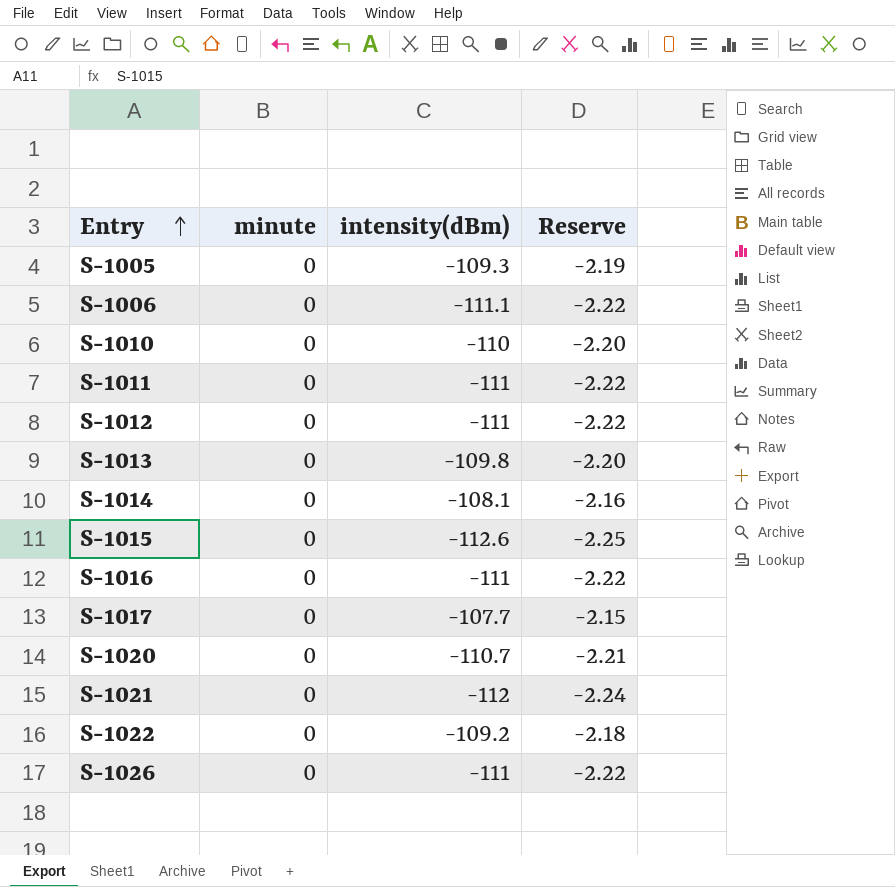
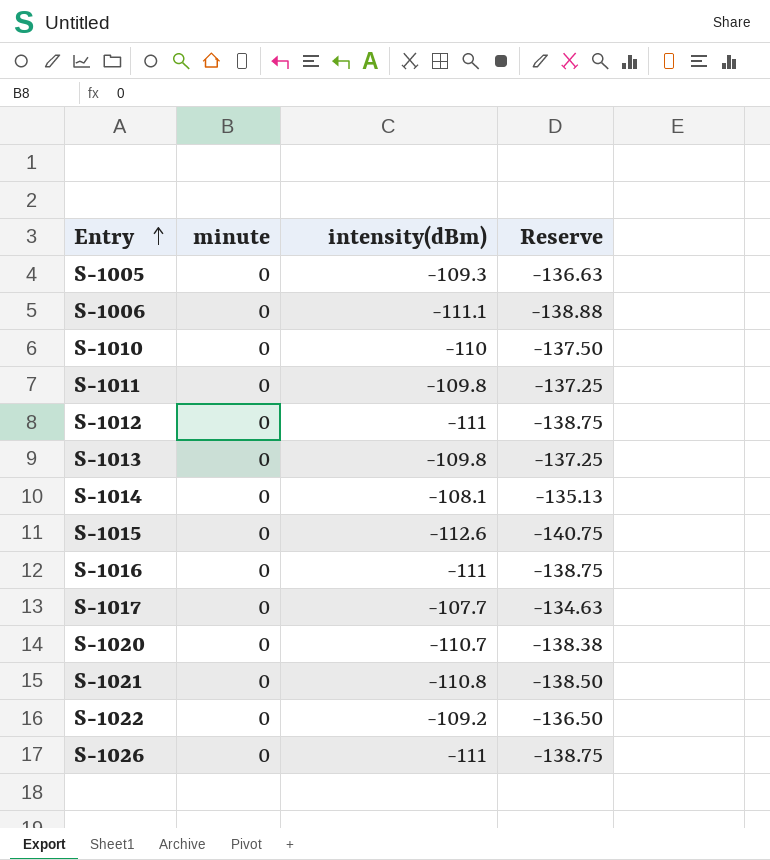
column Reserve | formula: [intensity(dBm)] * 0.02 -> [intensity(dBm)] * 1.25
S-1011 | intensity(dBm): -111 -> -109.8
S-1021 | intensity(dBm): -112 -> -110.8

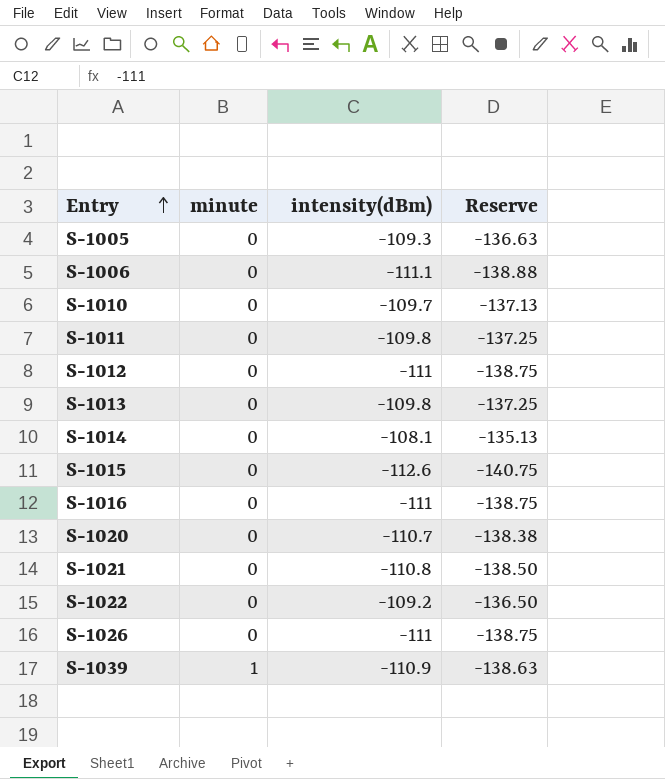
row S-1017: 0 | -107.7 | -134.63 -> none
S-1010 | intensity(dBm): -110 -> -109.7
S-1010 | Reserve: -137.50 -> -137.13
row S-1039: none -> 1 | -110.9 | -138.63

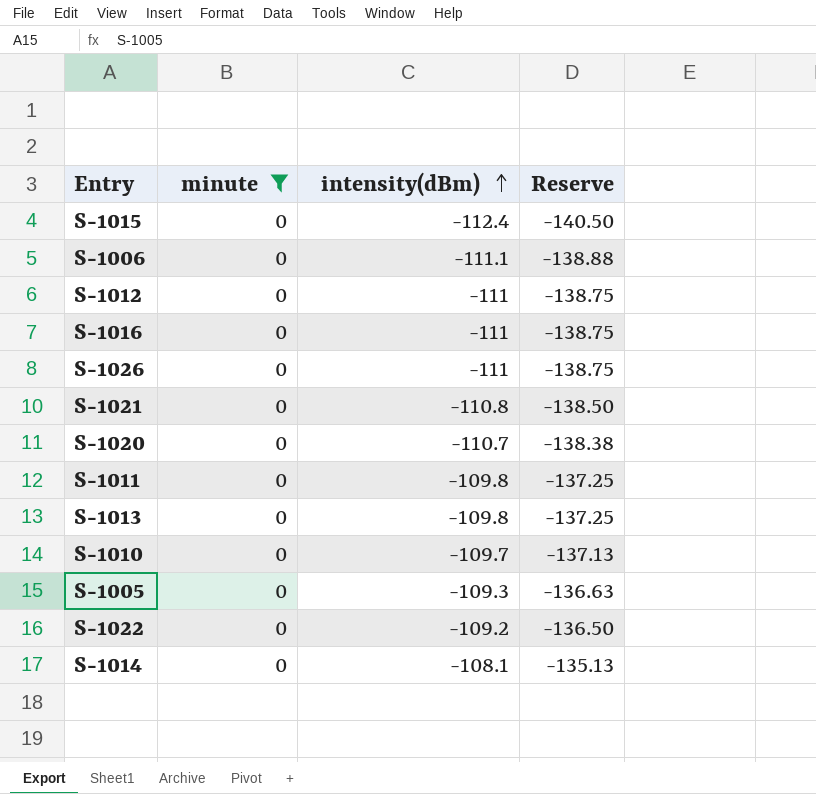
filter: none -> minute = 0
row order: Entry ascending -> intensity(dBm) ascending
S-1015 | intensity(dBm): -112.6 -> -112.4
S-1015 | Reserve: -140.75 -> -140.50

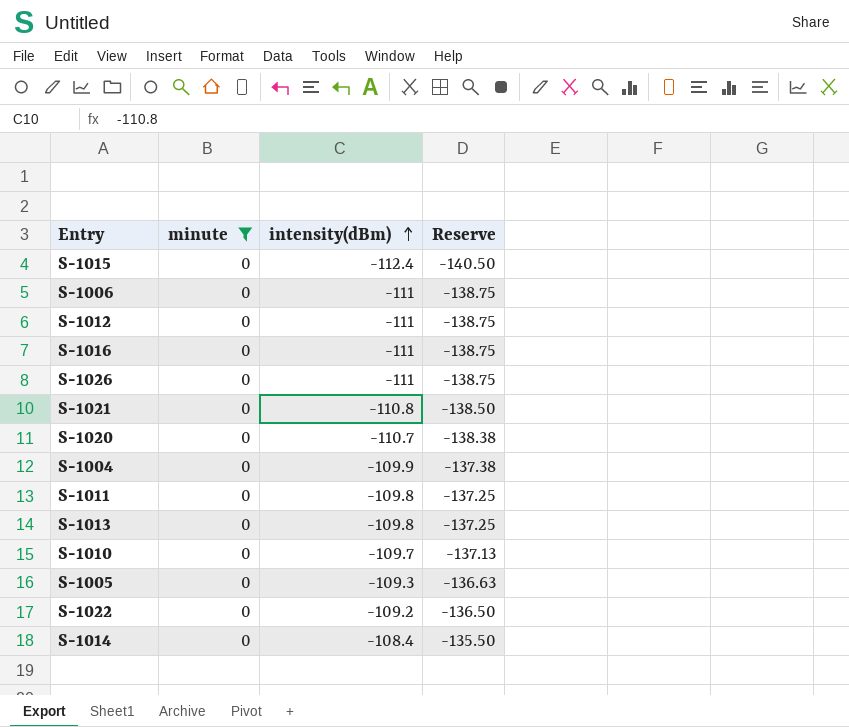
S-1006 | intensity(dBm): -111.1 -> -111
S-1006 | Reserve: -138.88 -> -138.75
row S-1004: none -> 0 | -109.9 | -137.38
S-1014 | intensity(dBm): -108.1 -> -108.4
S-1014 | Reserve: -135.13 -> -135.50

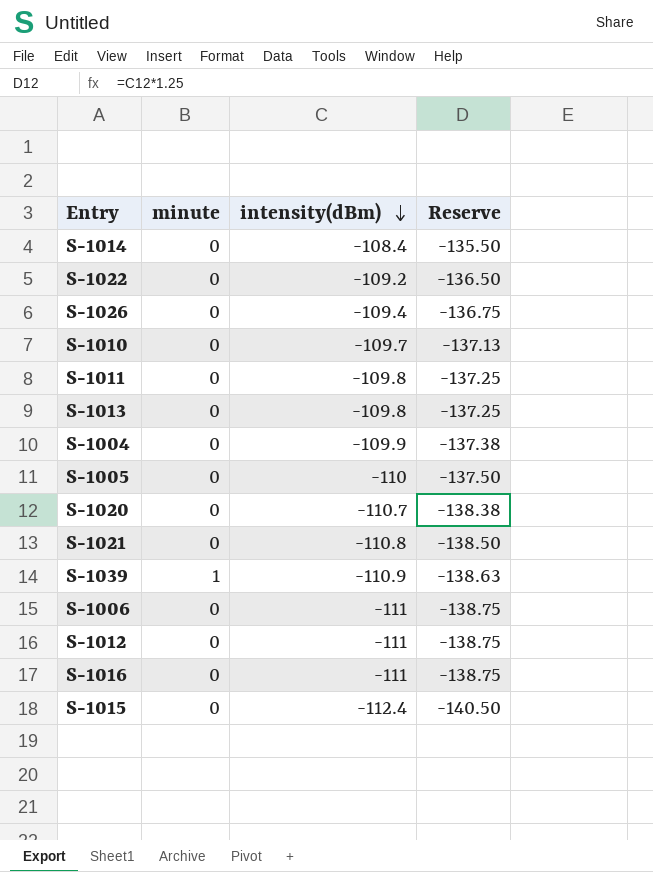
filter: minute = 0 -> none
row order: intensity(dBm) ascending -> intensity(dBm) descending
S-1026 | intensity(dBm): -111 -> -109.4
S-1026 | Reserve: -138.75 -> -136.75
S-1005 | intensity(dBm): -109.3 -> -110
S-1005 | Reserve: -136.63 -> -137.50

